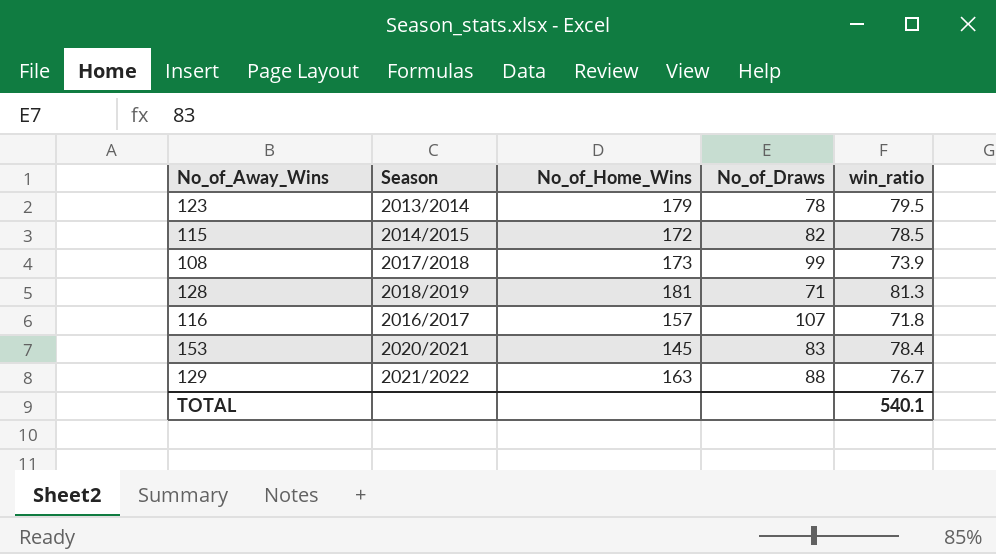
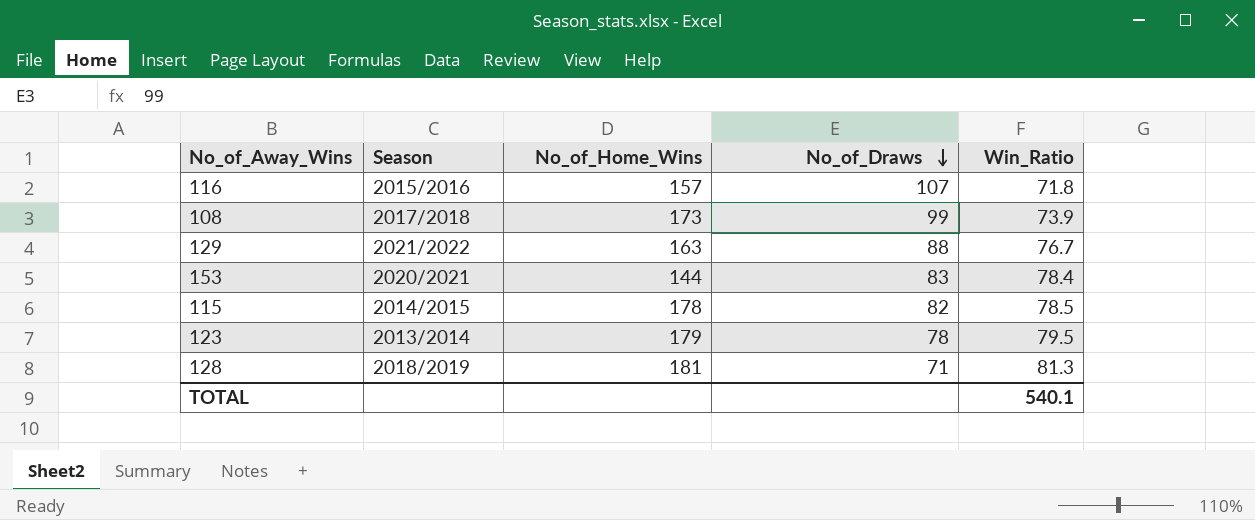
row order: none -> No_of_Draws descending
column name: win_ratio -> Win_Ratio
116 | Season: 2016/2017 -> 2015/2016
153 | No_of_Home_Wins: 145 -> 144
115 | No_of_Home_Wins: 172 -> 178

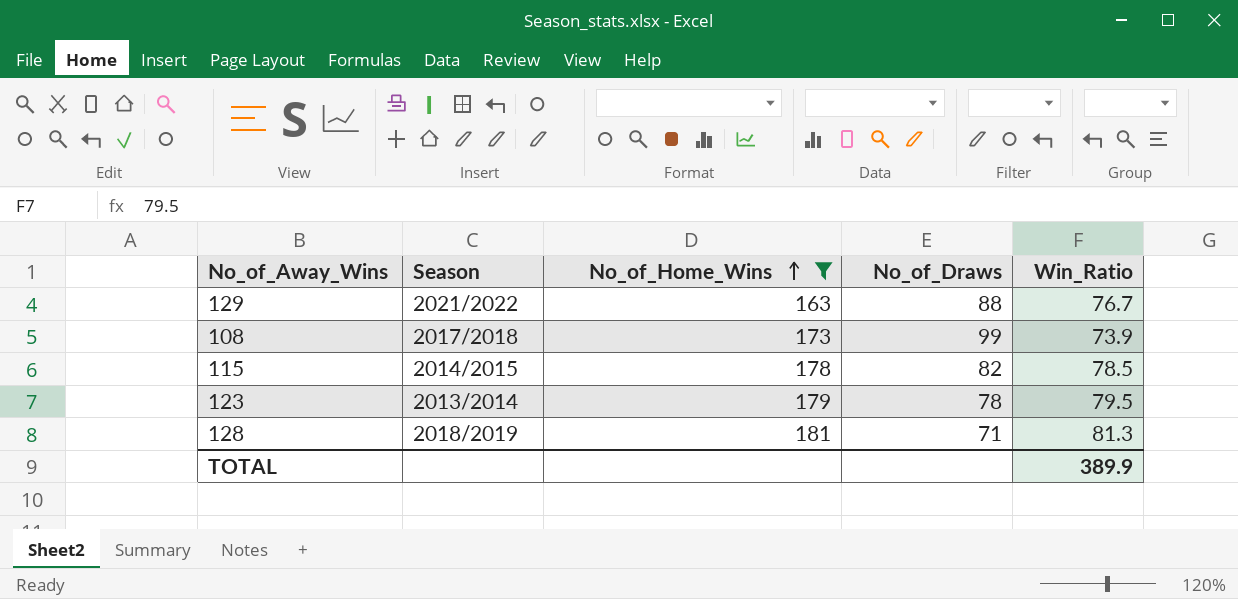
filter: none -> No_of_Home_Wins >= 163
row order: No_of_Draws descending -> No_of_Home_Wins ascending
TOTAL | Win_Ratio: 540.1 -> 389.9

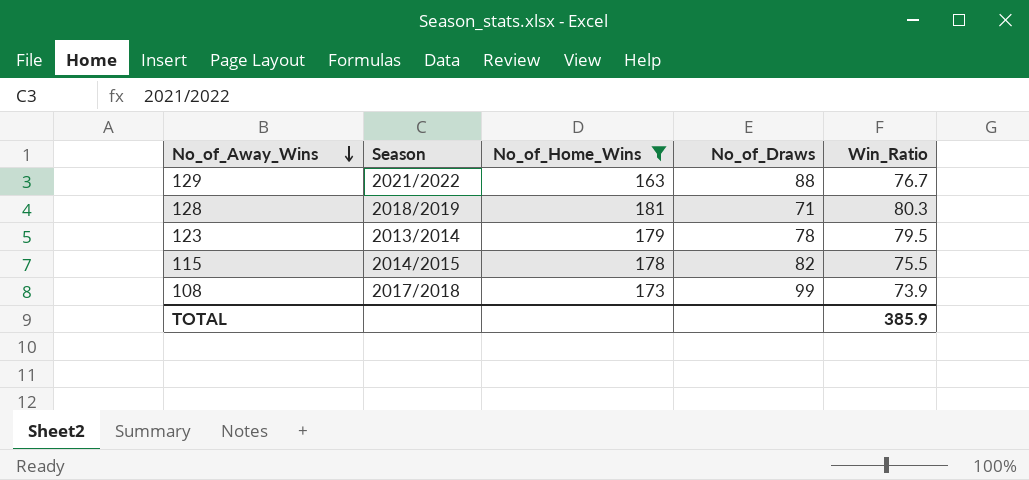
row order: No_of_Home_Wins ascending -> No_of_Away_Wins descending
128 | Win_Ratio: 81.3 -> 80.3
115 | Win_Ratio: 78.5 -> 75.5
TOTAL | Win_Ratio: 389.9 -> 385.9

